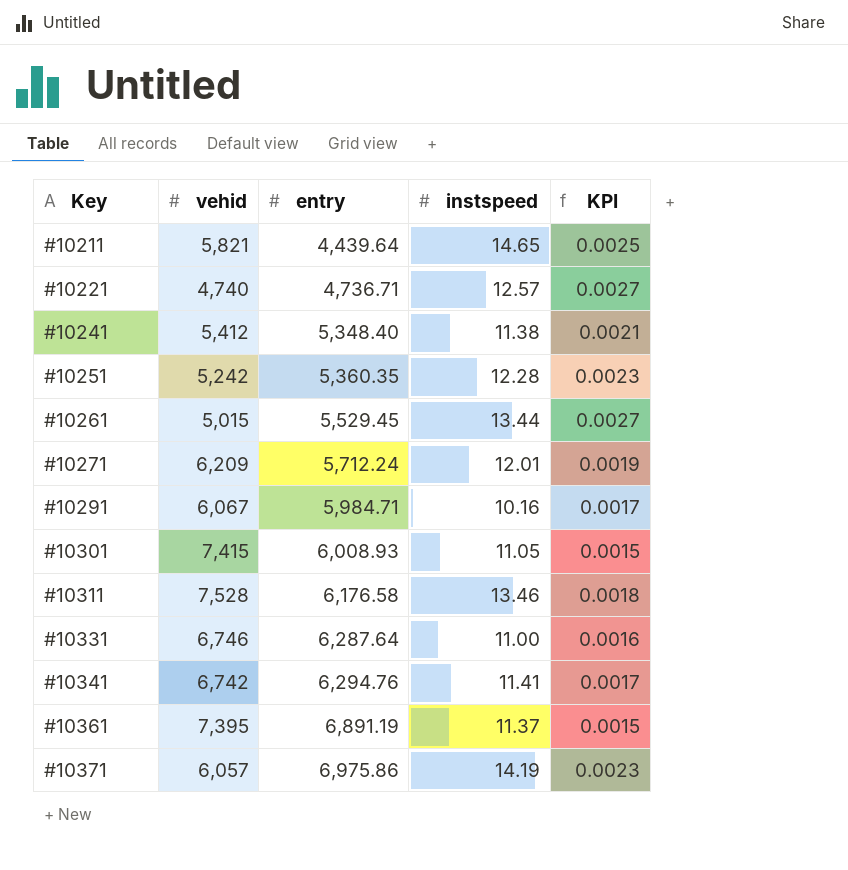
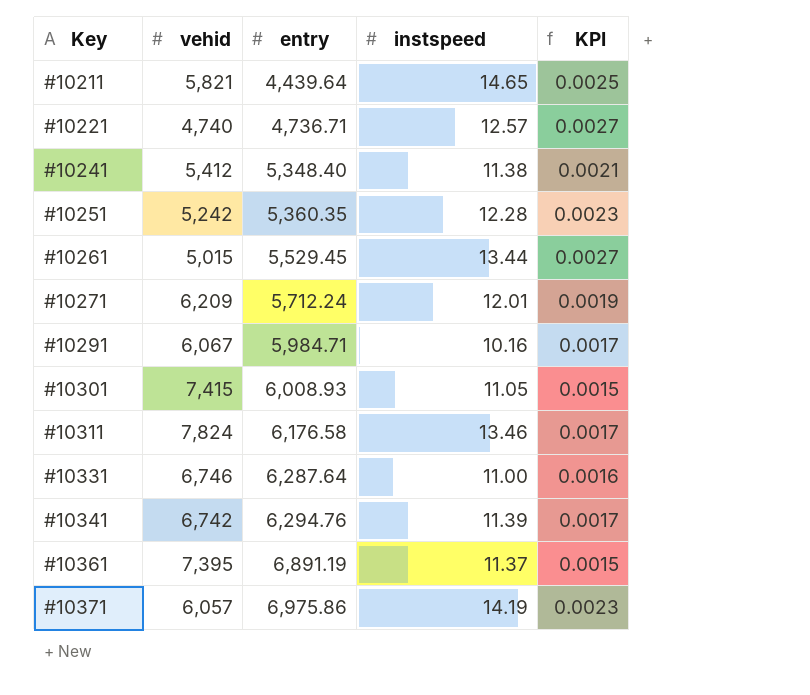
#10311 | vehid: 7,528 -> 7,824
#10311 | KPI: 0.0018 -> 0.0017
#10341 | instspeed: 11.41 -> 11.39

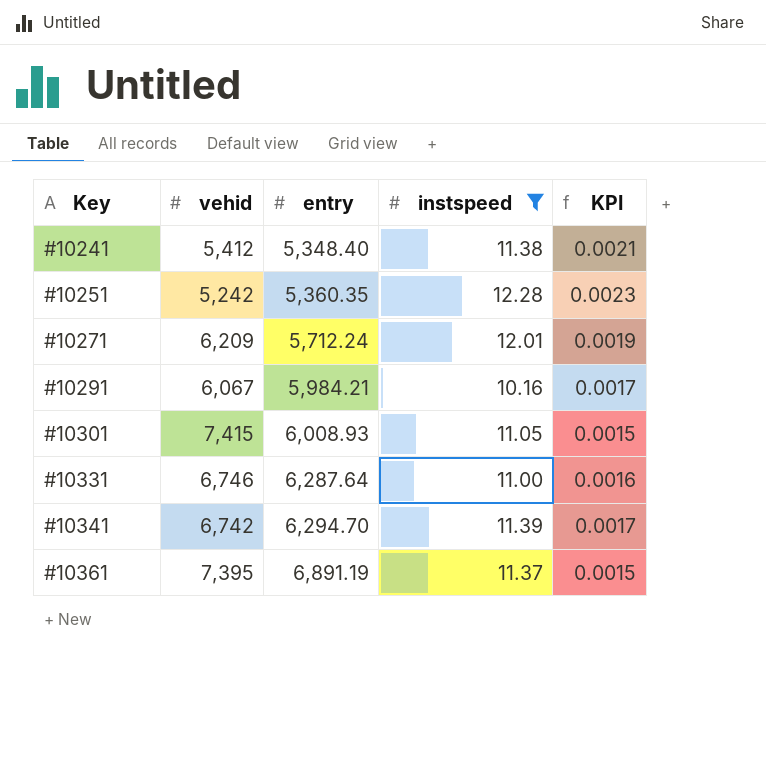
filter: none -> instspeed <= 12.28
#10291 | entry: 5,984.71 -> 5,984.21
#10341 | entry: 6,294.76 -> 6,294.70

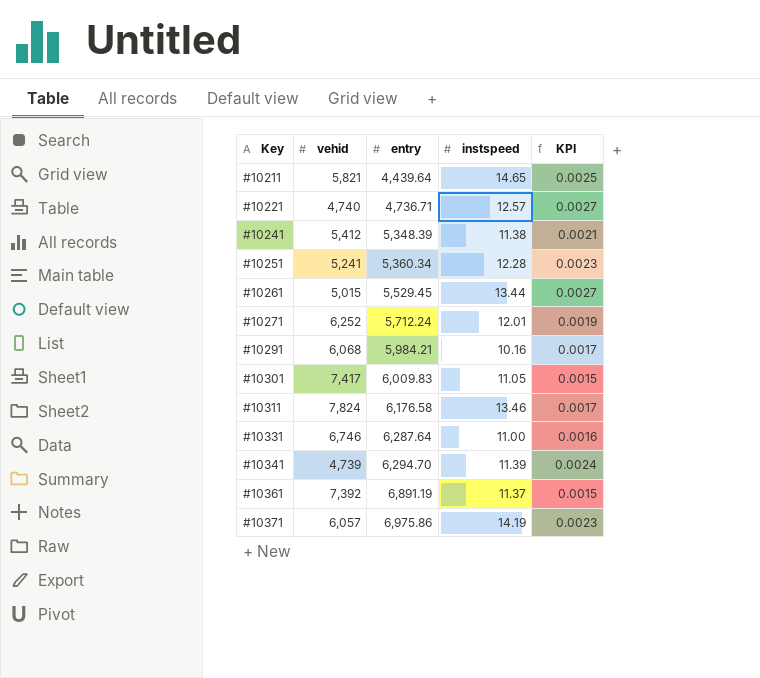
filter: instspeed <= 12.28 -> none
#10241 | entry: 5,348.40 -> 5,348.39
#10251 | vehid: 5,242 -> 5,241
#10251 | entry: 5,360.35 -> 5,360.34
#10271 | vehid: 6,209 -> 6,252
#10291 | vehid: 6,067 -> 6,068
#10301 | vehid: 7,415 -> 7,417
#10301 | entry: 6,008.93 -> 6,009.83
#10341 | vehid: 6,742 -> 4,739
#10341 | KPI: 0.0017 -> 0.0024
#10361 | vehid: 7,395 -> 7,392

